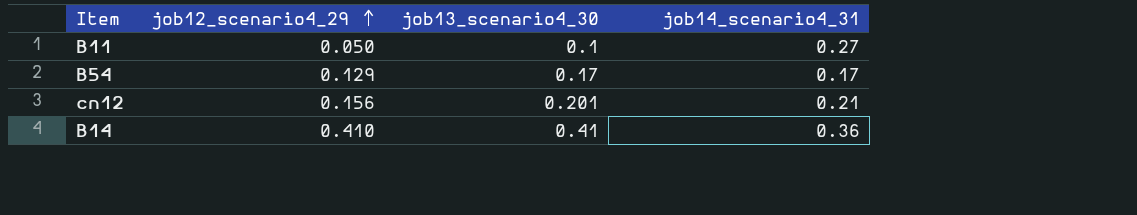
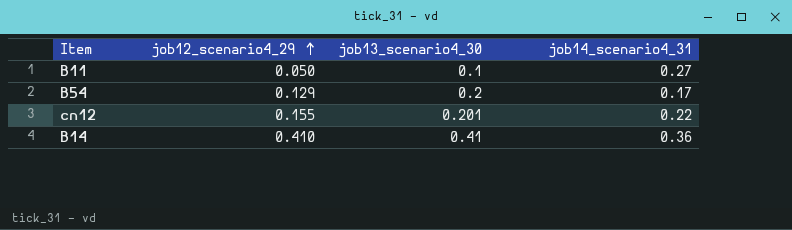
B54 | job13_scenario4_30: 0.17 -> 0.2
cn12 | job12_scenario4_29: 0.156 -> 0.155
cn12 | job14_scenario4_31: 0.21 -> 0.22

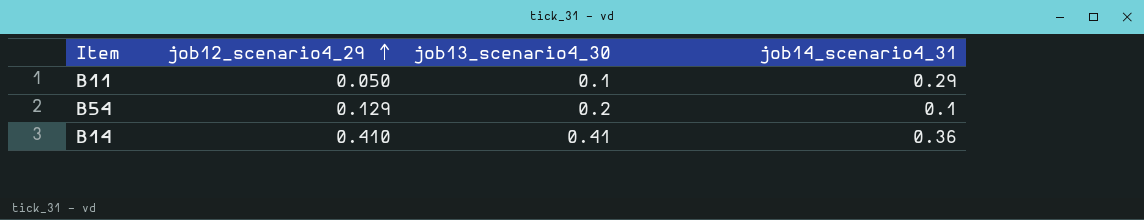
row cn12: 0.155 | 0.201 | 0.22 -> none
B11 | job14_scenario4_31: 0.27 -> 0.29
B54 | job14_scenario4_31: 0.17 -> 0.1

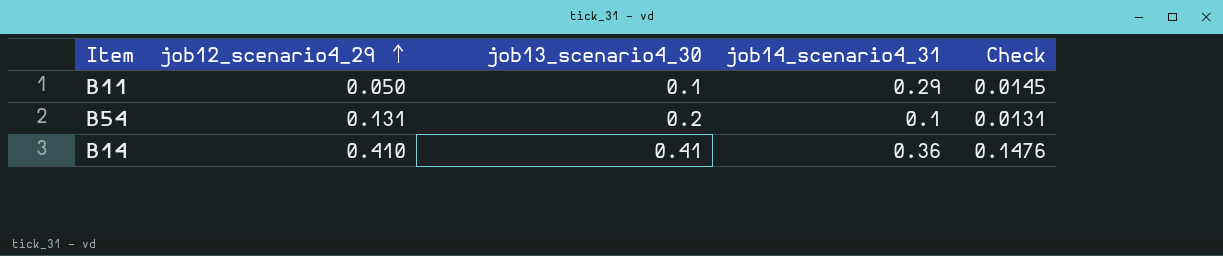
column Check | formula: none -> [job12_scenario4_29] * [job14_scenario4_31]
B54 | job12_scenario4_29: 0.129 -> 0.131

